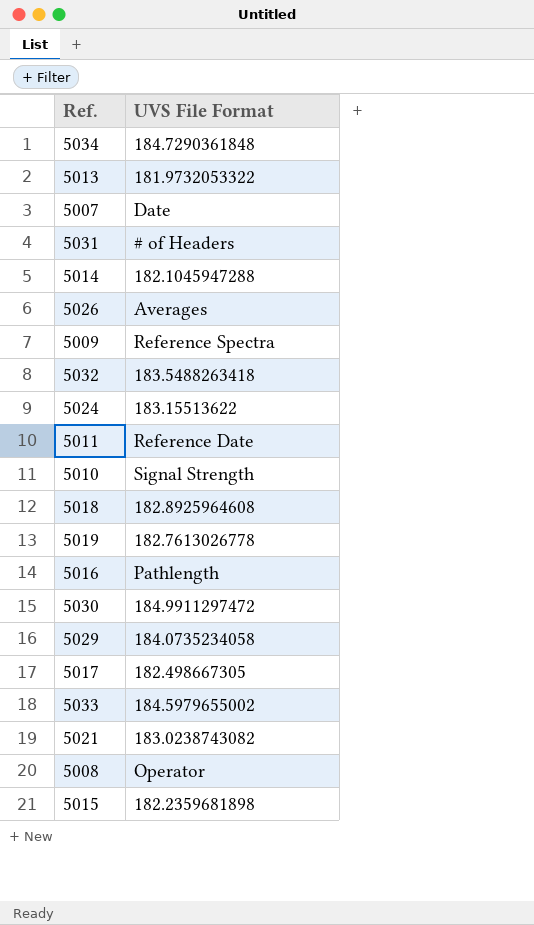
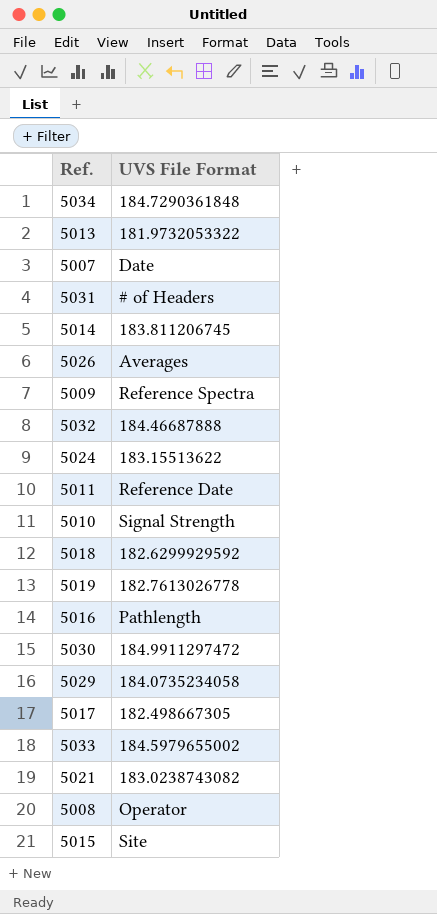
5014 | UVS File Format: 182.1045947288 -> 183.811206745
5032 | UVS File Format: 183.5488263418 -> 184.46687888
5018 | UVS File Format: 182.8925964608 -> 182.6299929592
5015 | UVS File Format: 182.2359681898 -> Site

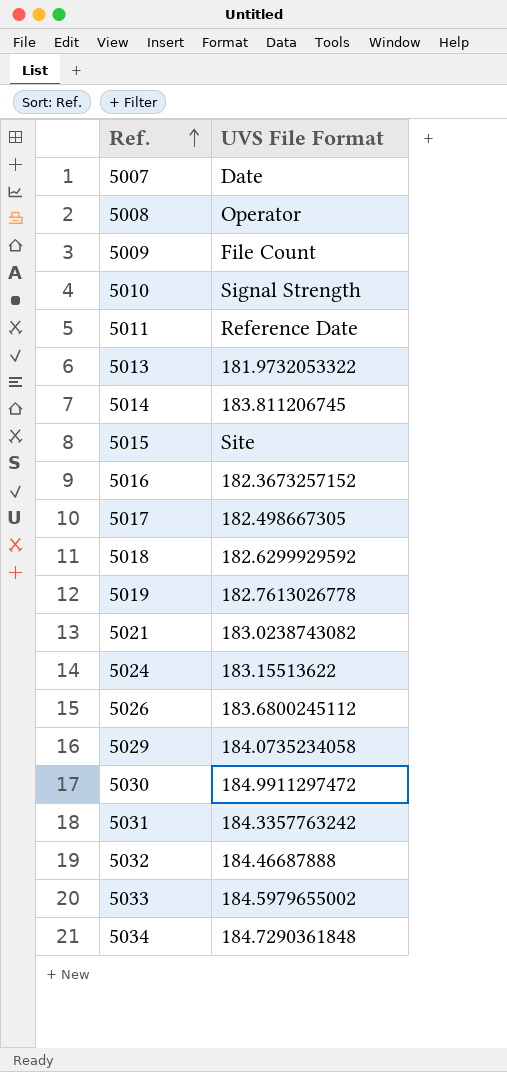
row order: none -> Ref. ascending
5009 | UVS File Format: Reference Spectra -> File Count
5016 | UVS File Format: Pathlength -> 182.3673257152
5026 | UVS File Format: Averages -> 183.6800245112
5031 | UVS File Format: # of Headers -> 184.3357763242

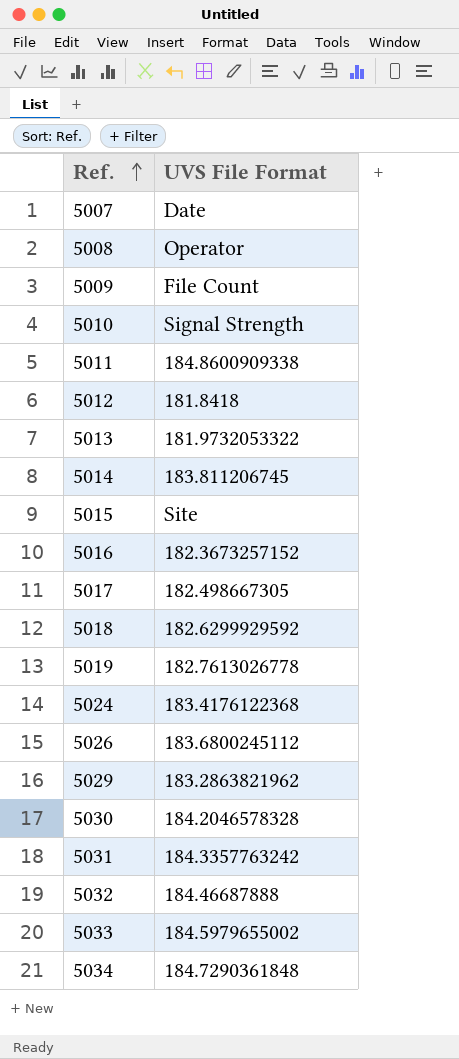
row 5021: 183.0238743082 -> none
5011 | UVS File Format: Reference Date -> 184.8600909338
row 5012: none -> 181.8418
5024 | UVS File Format: 183.15513622 -> 183.4176122368
5029 | UVS File Format: 184.0735234058 -> 183.2863821962
5030 | UVS File Format: 184.9911297472 -> 184.2046578328

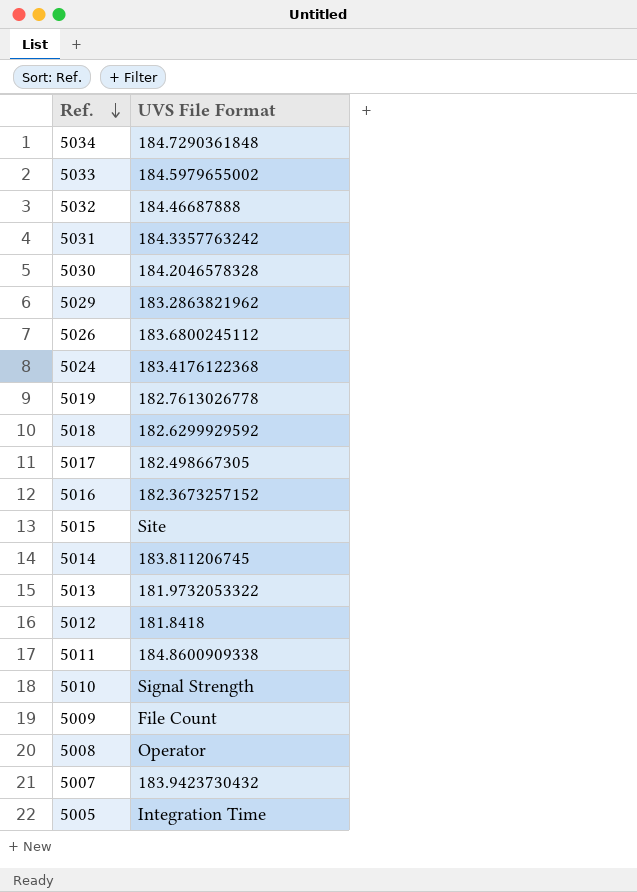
row order: Ref. ascending -> Ref. descending
5007 | UVS File Format: Date -> 183.9423730432
row 5005: none -> Integration Time

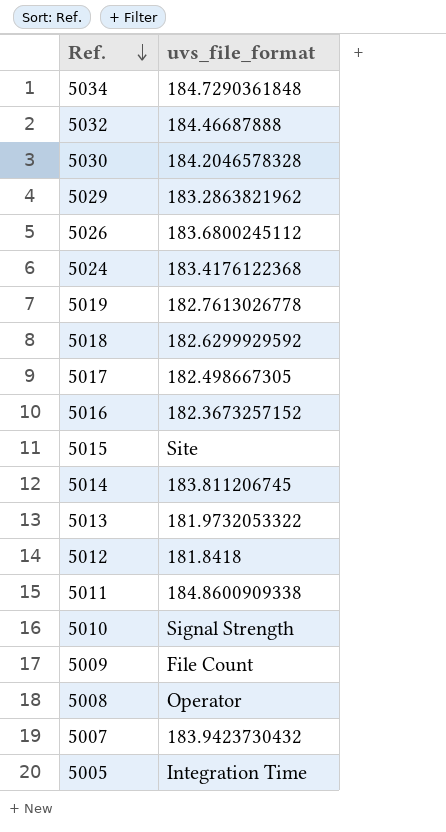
column name: UVS File Format -> uvs_file_format
row 5033: 184.5979655002 -> none
row 5031: 184.3357763242 -> none

